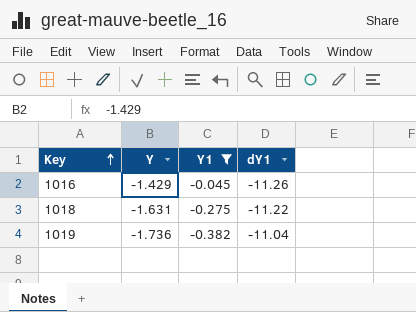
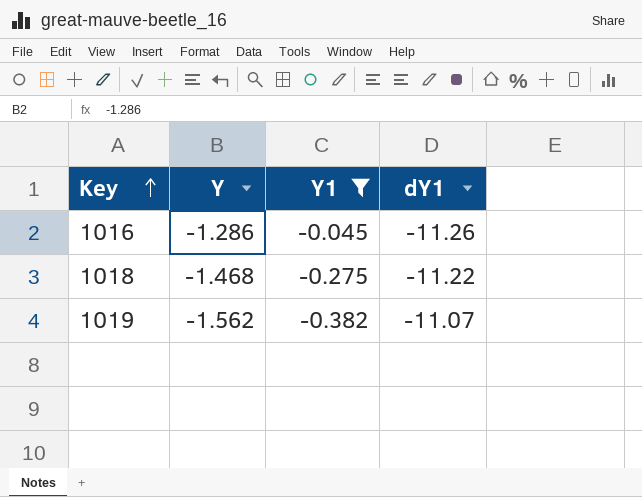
1016 | Y: -1.429 -> -1.286
1018 | Y: -1.631 -> -1.468
1019 | Y: -1.736 -> -1.562
1019 | dY1: -11.04 -> -11.07

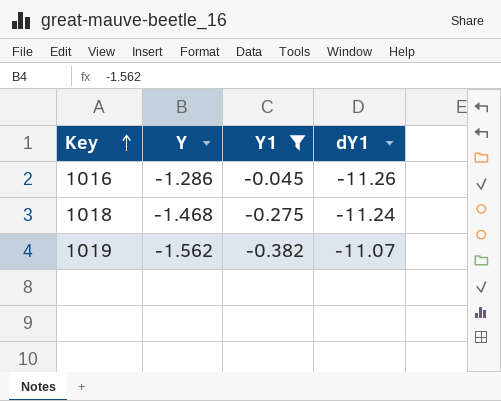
1018 | dY1: -11.22 -> -11.24

